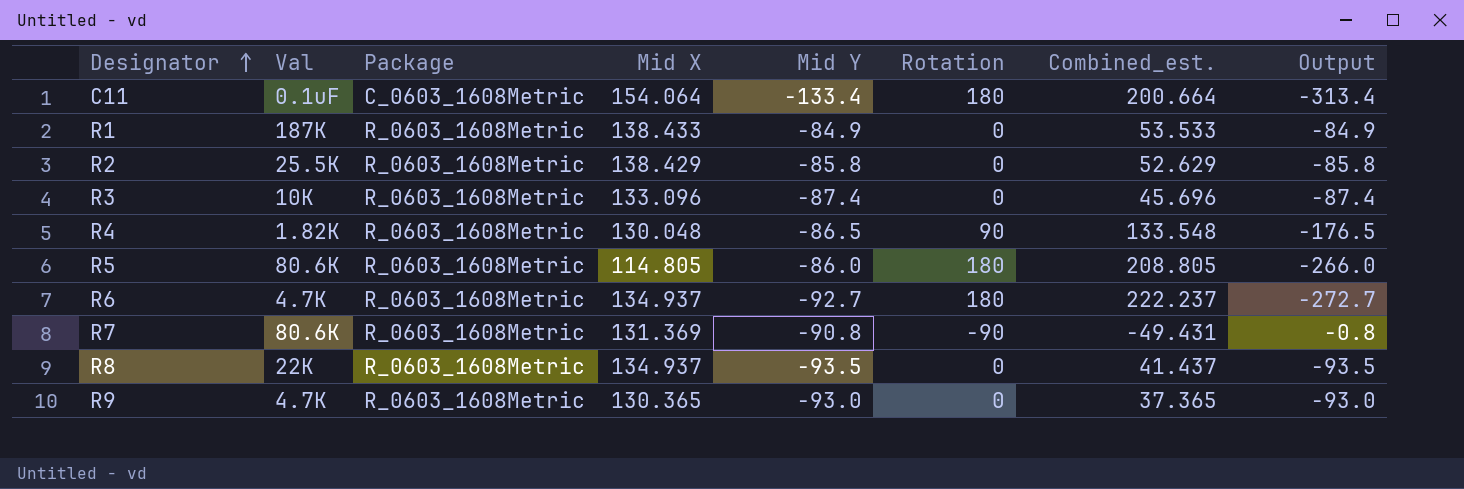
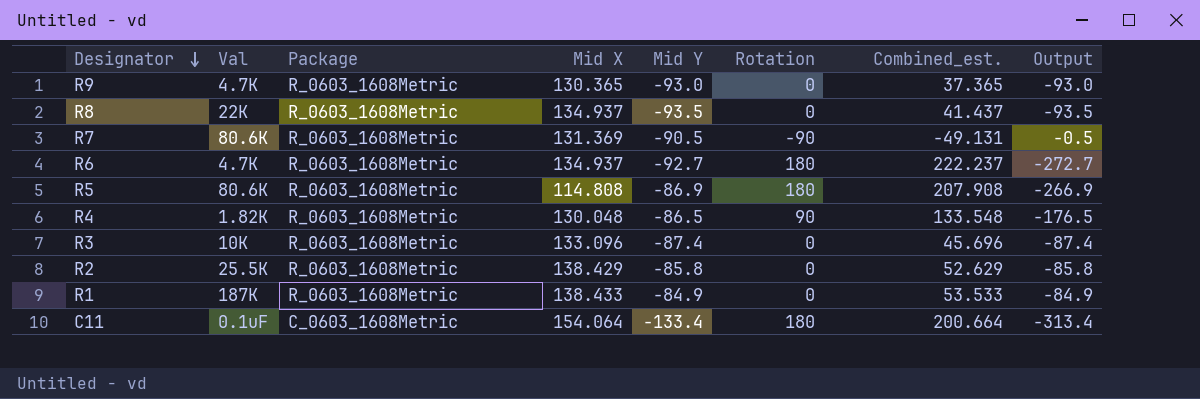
row order: Designator ascending -> Designator descending
R7 | Mid Y: -90.8 -> -90.5
R7 | Combined_est.: -49.431 -> -49.131
R7 | Output: -0.8 -> -0.5
R5 | Mid X: 114.805 -> 114.808
R5 | Mid Y: -86.0 -> -86.9
R5 | Combined_est.: 208.805 -> 207.908
R5 | Output: -266.0 -> -266.9

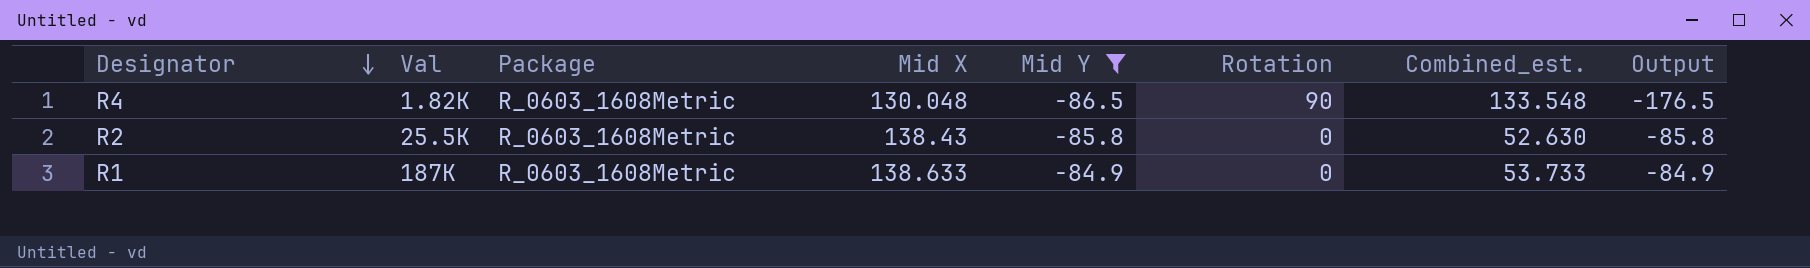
filter: none -> Mid Y >= -86.5
R2 | Mid X: 138.429 -> 138.43
R2 | Combined_est.: 52.629 -> 52.630
R1 | Mid X: 138.433 -> 138.633
R1 | Combined_est.: 53.533 -> 53.733

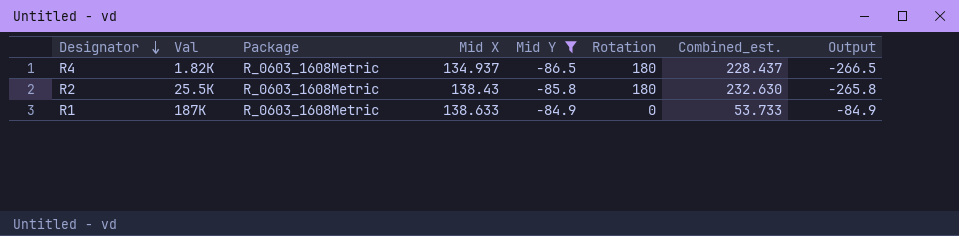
R4 | Mid X: 130.048 -> 134.937
R4 | Rotation: 90 -> 180
R4 | Combined_est.: 133.548 -> 228.437
R4 | Output: -176.5 -> -266.5
R2 | Rotation: 0 -> 180
R2 | Combined_est.: 52.630 -> 232.630
R2 | Output: -85.8 -> -265.8

